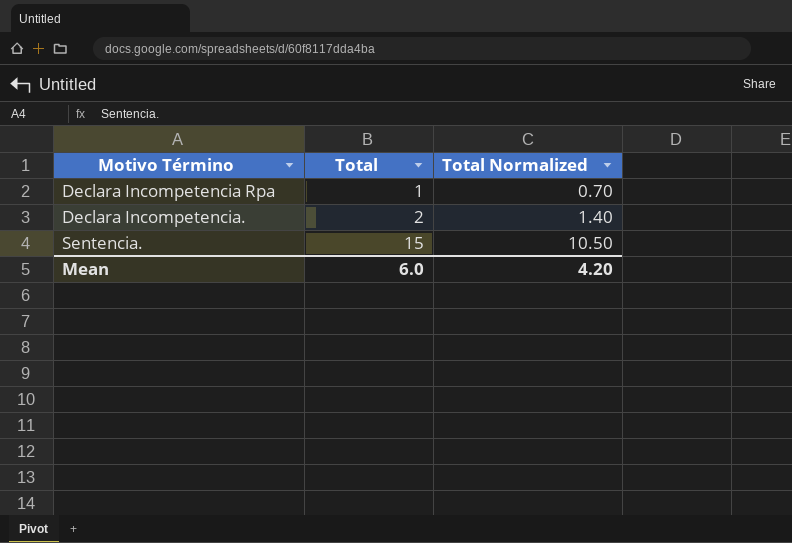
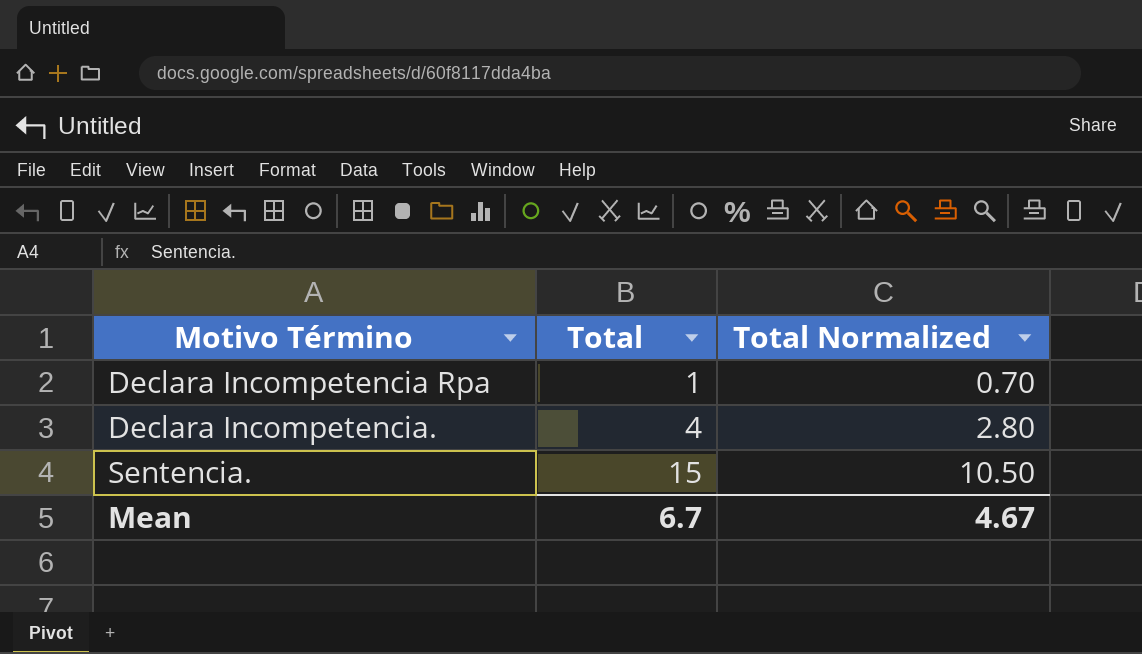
Declara Incompetencia. | Total: 2 -> 4
Declara Incompetencia. | Total Normalized: 1.40 -> 2.80
Mean | Total: 6.0 -> 6.7
Mean | Total Normalized: 4.20 -> 4.67

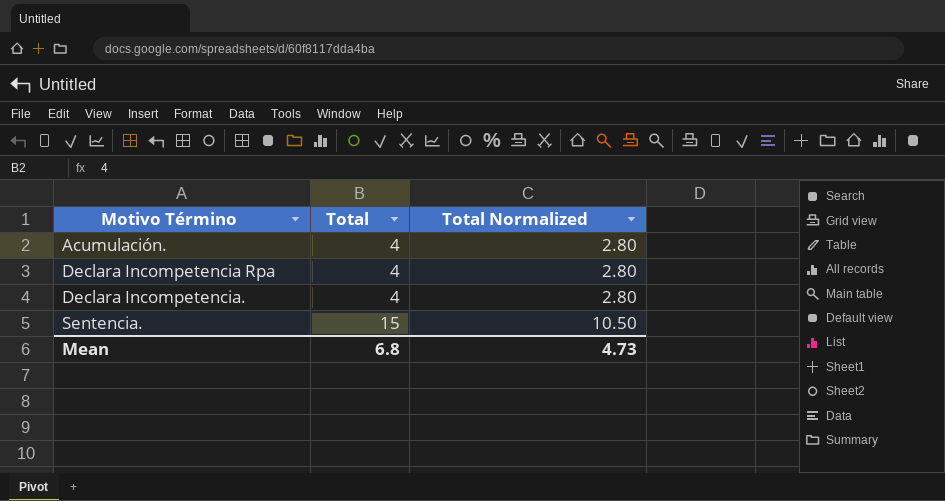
row Acumulación.: none -> 4 | 2.80
Declara Incompetencia Rpa | Total: 1 -> 4
Declara Incompetencia Rpa | Total Normalized: 0.70 -> 2.80
Mean | Total: 6.7 -> 6.8
Mean | Total Normalized: 4.67 -> 4.73

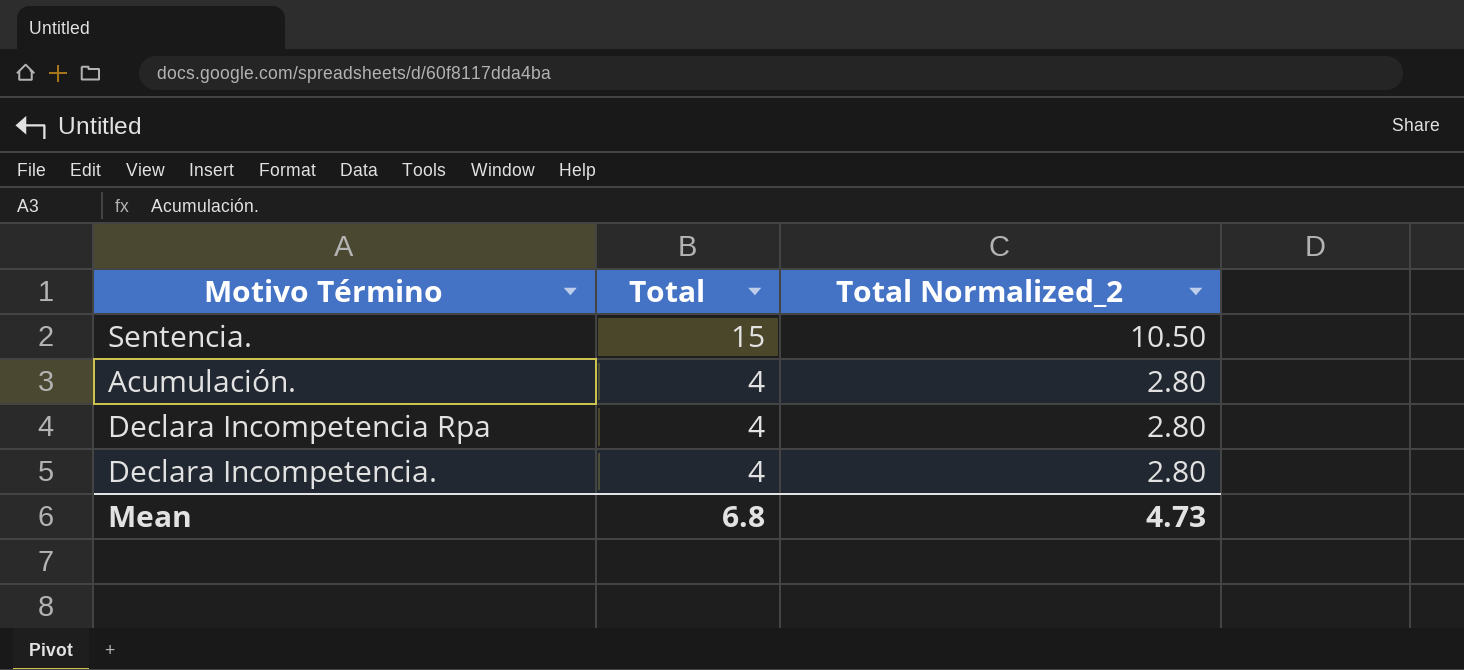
row order: Motivo Término ascending -> Total descending
column name: Total Normalized -> Total Normalized_2

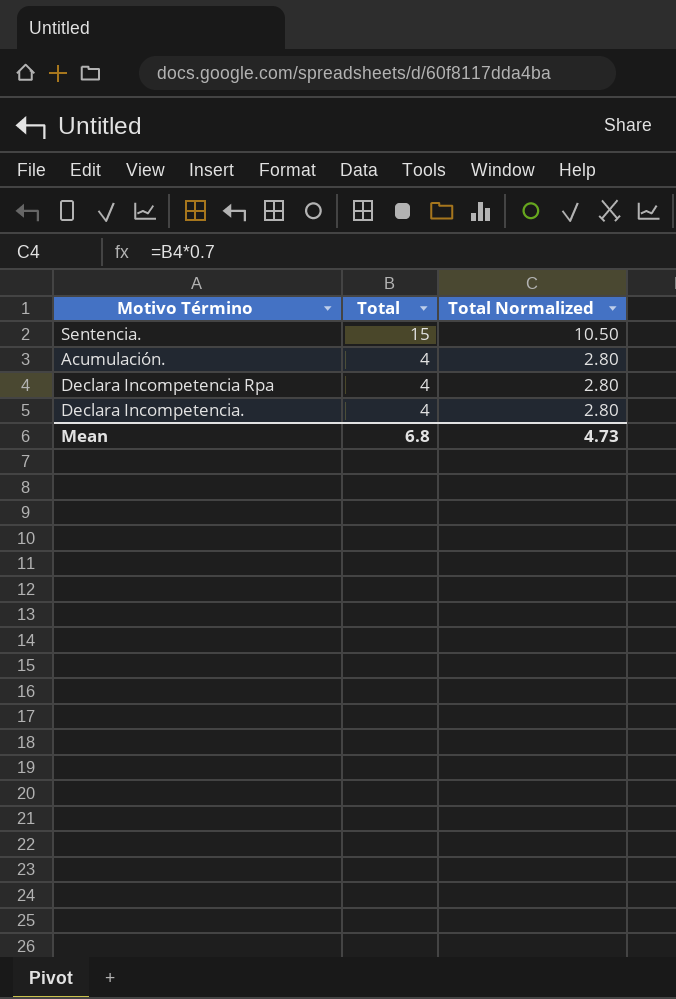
column name: Total Normalized_2 -> Total Normalized

